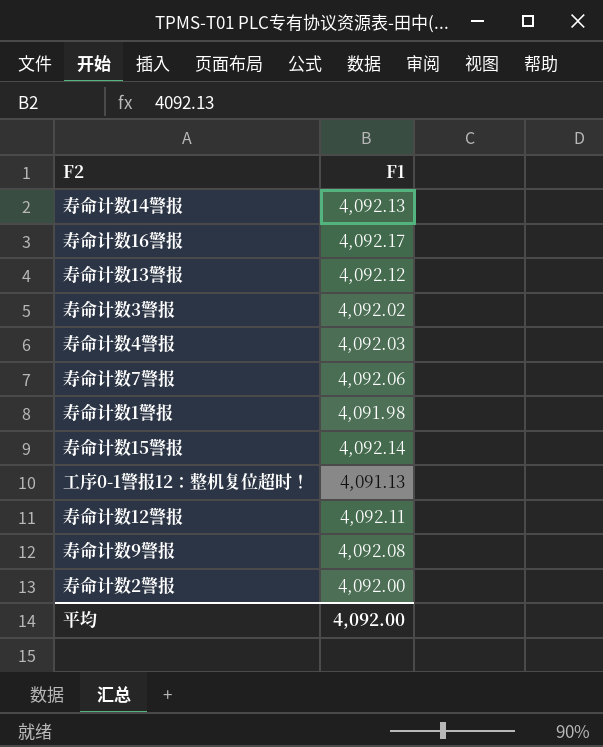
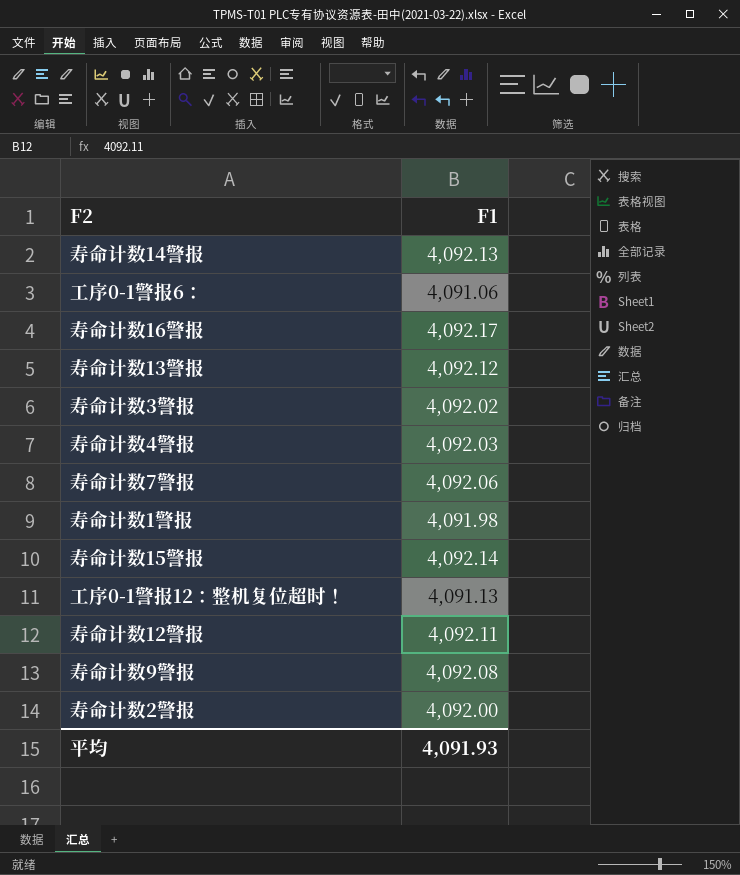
row 工序0-1警报6：: none -> 4,091.06
平均 | F1: 4,092.00 -> 4,091.93

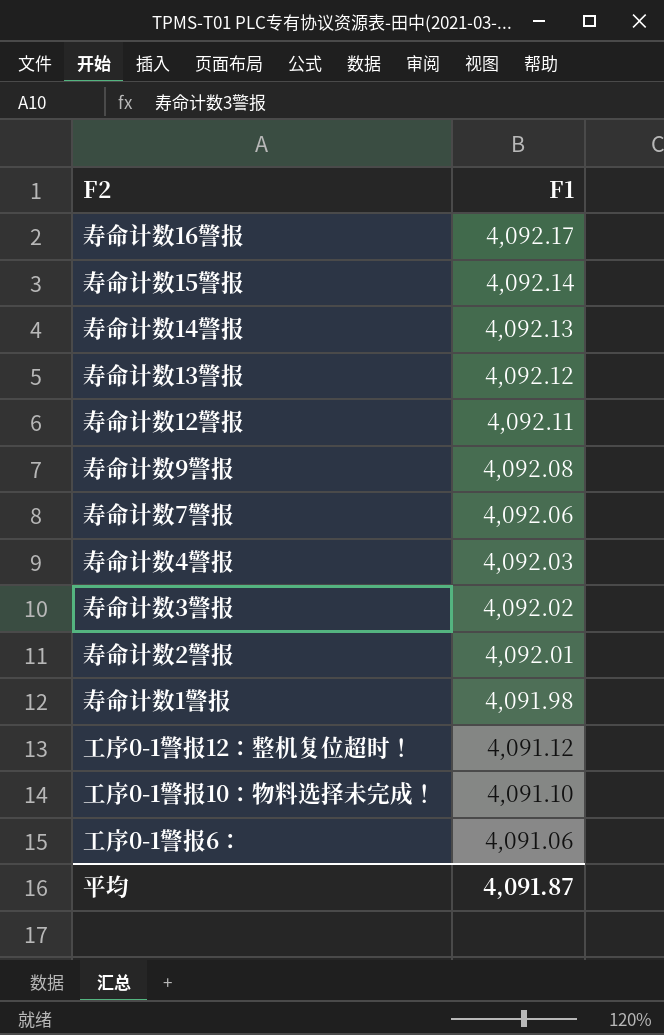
row order: none -> F1 descending
寿命计数2警报 | F1: 4,092.00 -> 4,092.01
工序0-1警报12：整机复位超时！ | F1: 4,091.13 -> 4,091.12
row 工序0-1警报10：物料选择未完成！: none -> 4,091.10
平均 | F1: 4,091.93 -> 4,091.87

